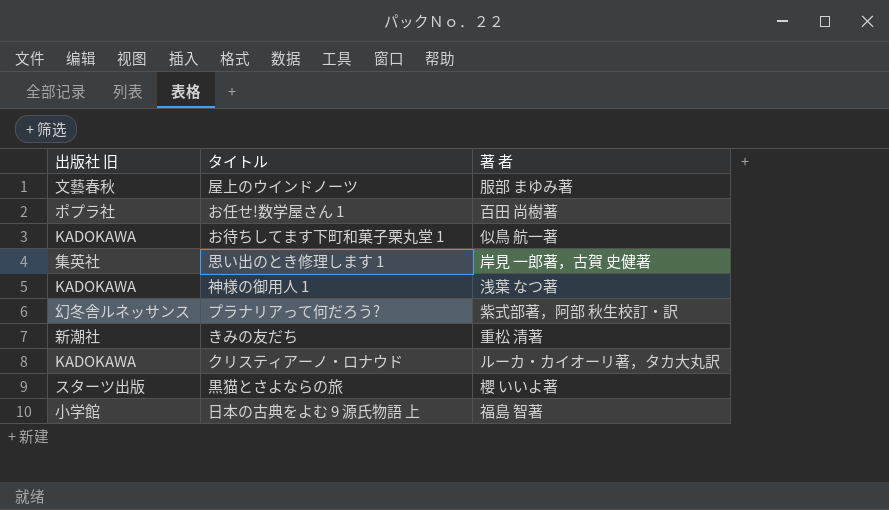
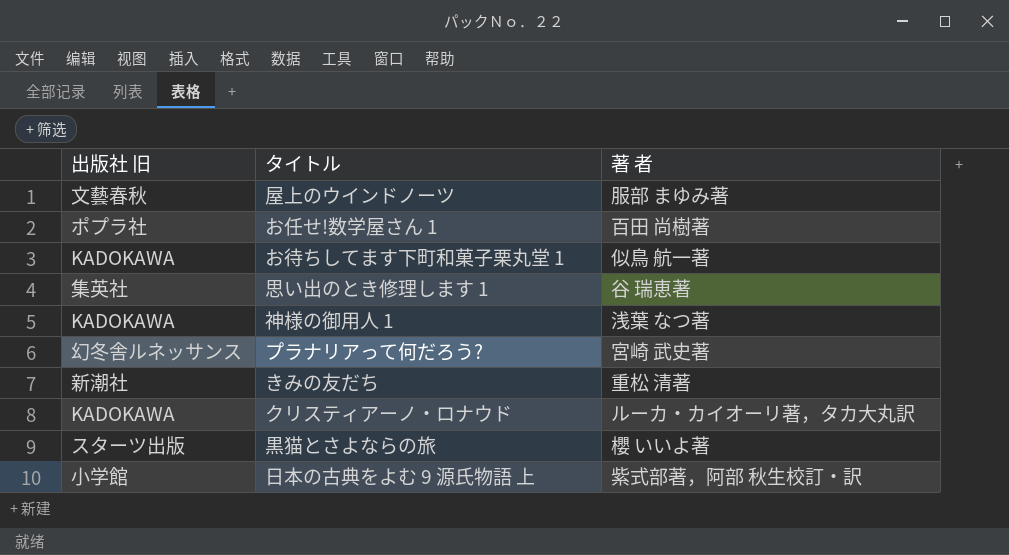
思い出のとき修理します 1 | 著 者: 岸見 一郎著，古賀 史健著 -> 谷 瑞恵著
プラナリアって何だろう? | 著 者: 紫式部著，阿部 秋生校訂・訳 -> 宮崎 武史著
日本の古典をよむ 9 源氏物語 上 | 著 者: 福島 智著 -> 紫式部著，阿部 秋生校訂・訳

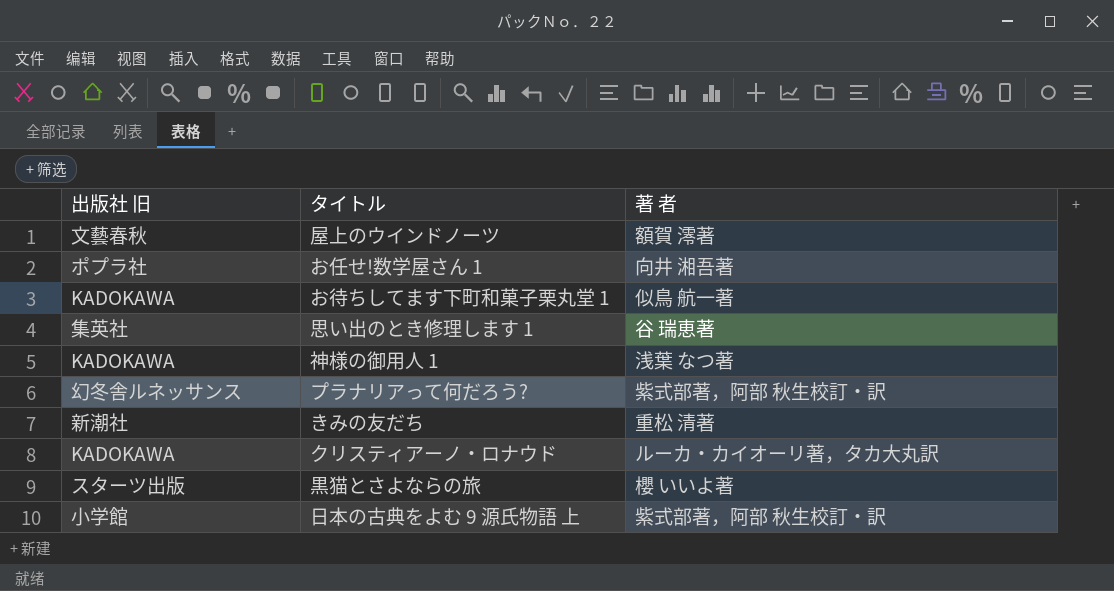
屋上のウインドノーツ | 著 者: 服部 まゆみ著 -> 額賀 澪著
お任せ!数学屋さん 1 | 著 者: 百田 尚樹著 -> 向井 湘吾著
プラナリアって何だろう? | 著 者: 宮崎 武史著 -> 紫式部著，阿部 秋生校訂・訳

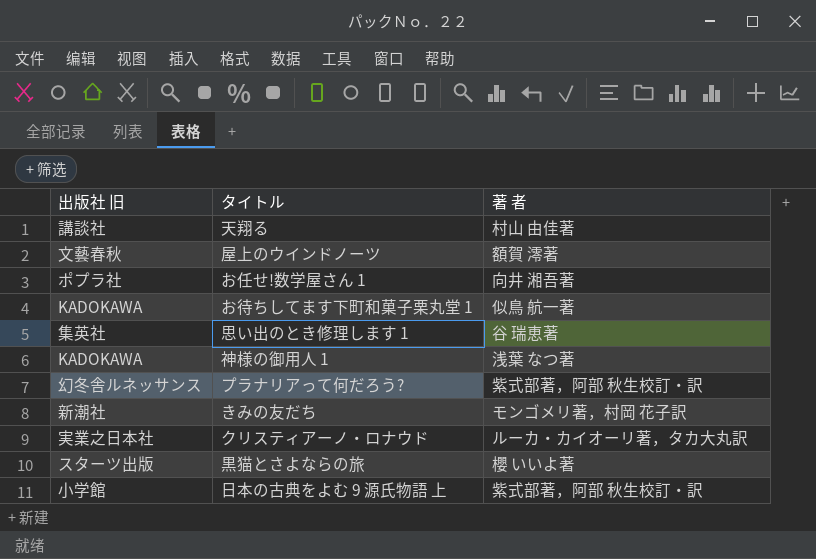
row 天翔る: none -> 講談社 | 村山 由佳著
きみの友だち | 著 者: 重松 清著 -> モンゴメリ著，村岡 花子訳
クリスティアーノ・ロナウド | 出版社 旧: KADOKAWA -> 実業之日本社

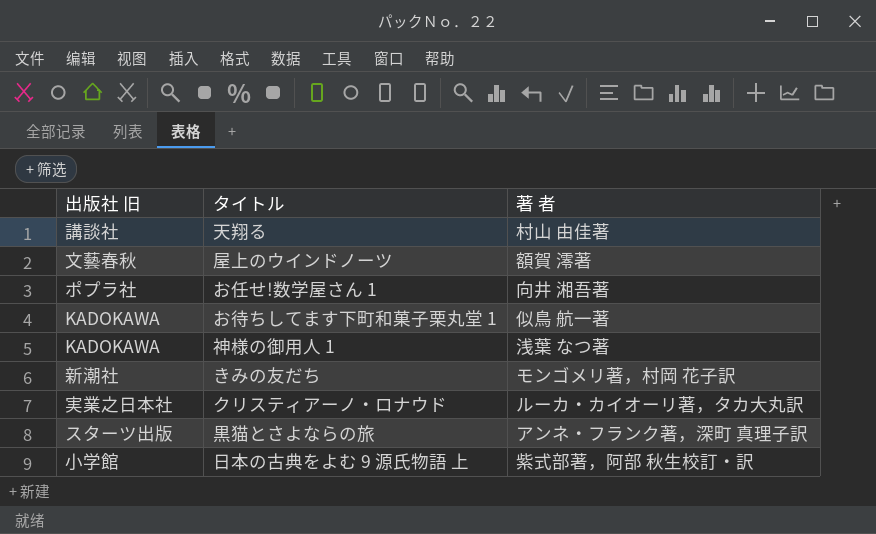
row 思い出のとき修理します 1: 集英社 | 谷 瑞恵著 -> none
row プラナリアって何だろう?: 幻冬舎ルネッサンス | 紫式部著，阿部 秋生校訂・訳 -> none
黒猫とさよならの旅 | 著 者: 櫻 いいよ著 -> アンネ・フランク著，深町 真理子訳

